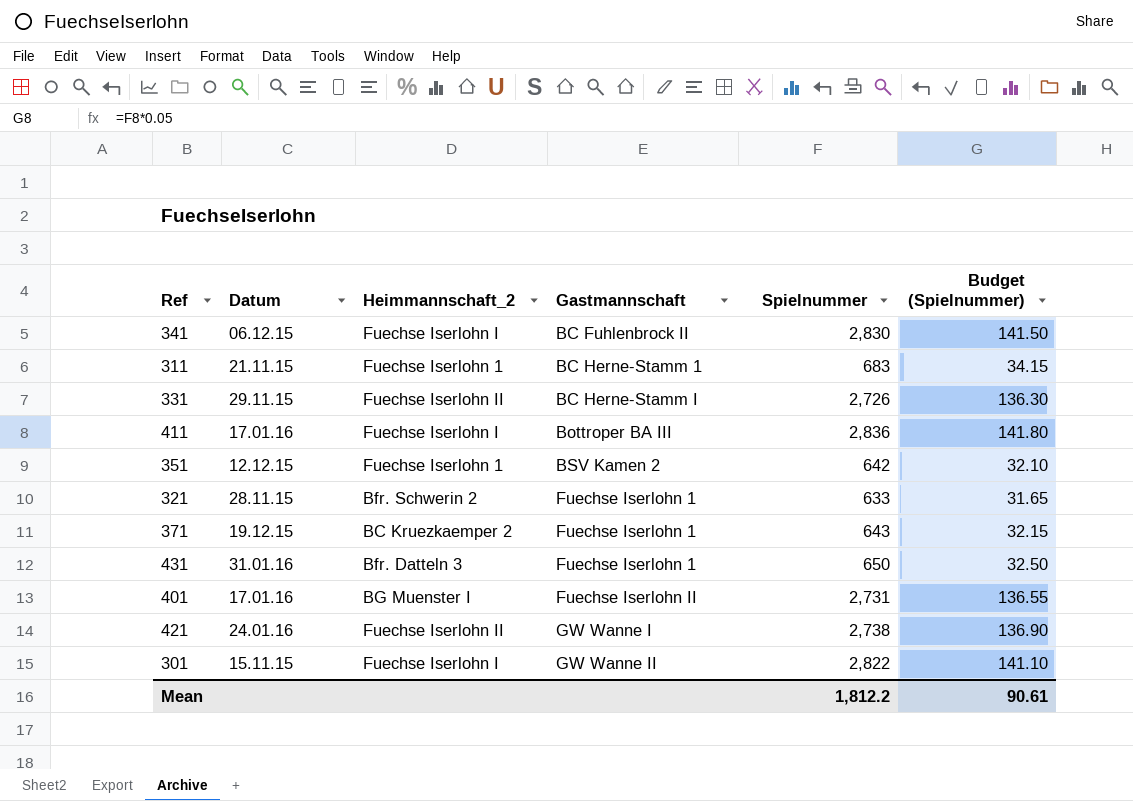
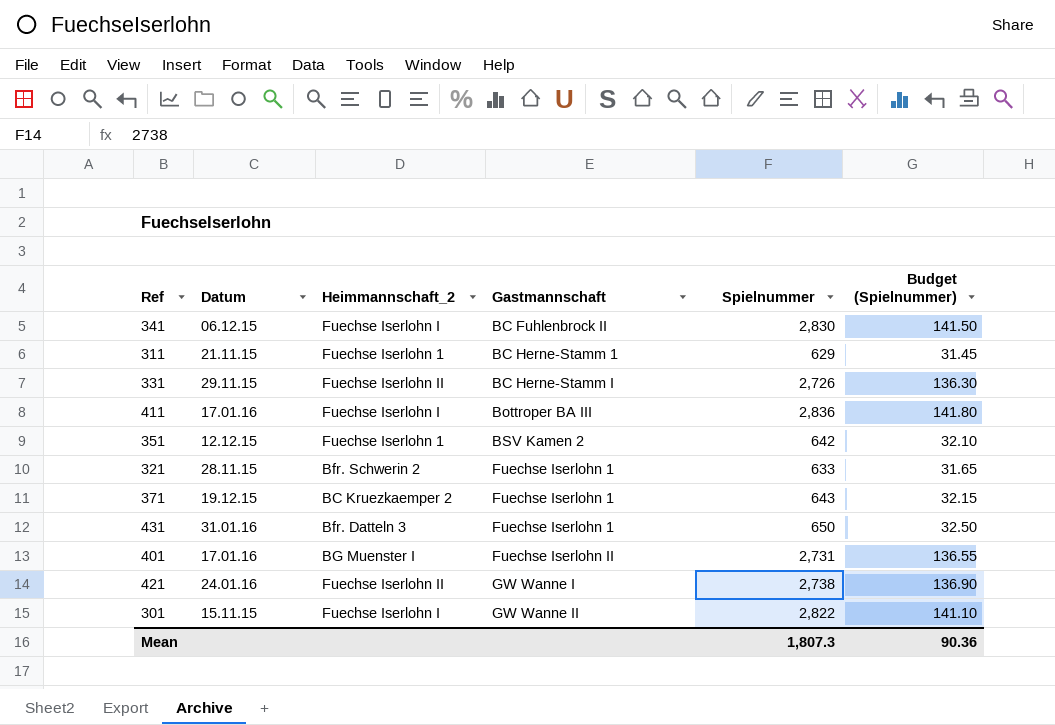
311 | Spielnummer: 683 -> 629
311 | Budget (Spielnummer): 34.15 -> 31.45
Mean | Spielnummer: 1,812.2 -> 1,807.3
Mean | Budget (Spielnummer): 90.61 -> 90.36

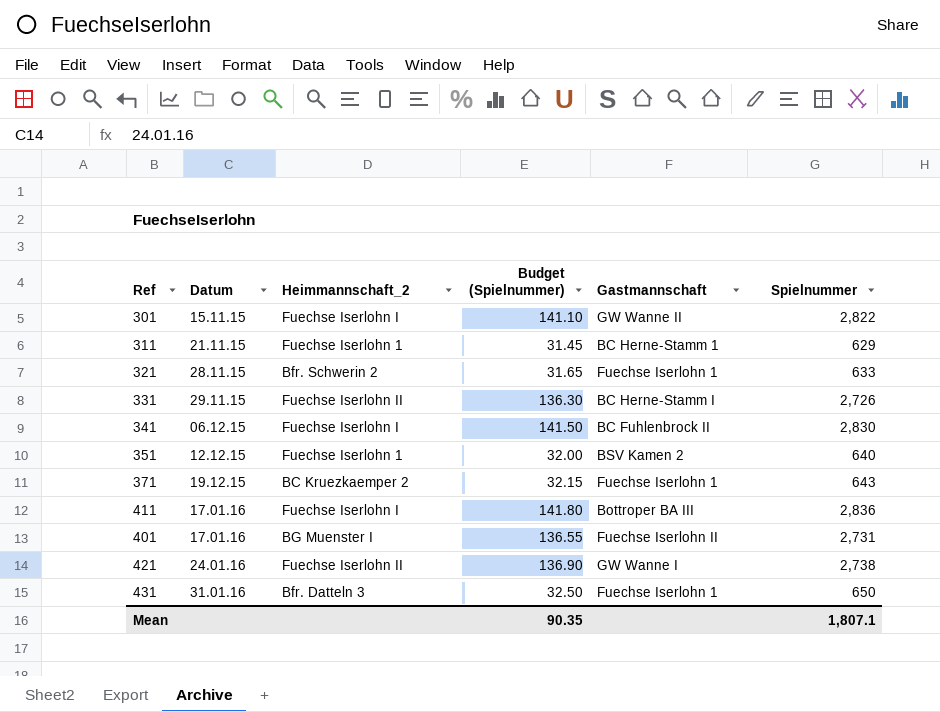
row order: Gastmannschaft ascending -> Datum ascending
column Budget (Spielnummer) | position: 6 -> 4
351 | Budget (Spielnummer): 32.10 -> 32.00
351 | Spielnummer: 642 -> 640
Mean | Budget (Spielnummer): 90.36 -> 90.35
Mean | Spielnummer: 1,807.3 -> 1,807.1

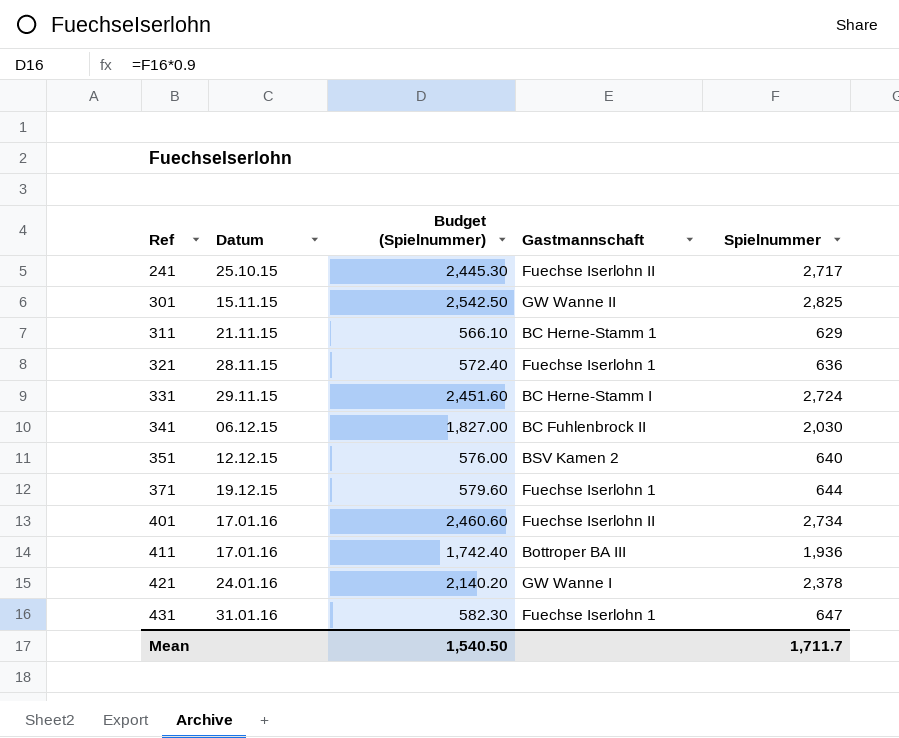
row order: Datum ascending -> Ref ascending
column Heimmannschaft_2 | position: 3 -> none
column Budget (Spielnummer) | formula: [Spielnummer] * 0.05 -> [Spielnummer] * 0.9
row 241: none -> 25.10.15 | 2,445.30 | Fuechse Iserlohn II | 2,717
301 | Spielnummer: 2,822 -> 2,825
321 | Spielnummer: 633 -> 636
331 | Spielnummer: 2,726 -> 2,724
341 | Spielnummer: 2,830 -> 2,030
371 | Spielnummer: 643 -> 644
401 | Spielnummer: 2,731 -> 2,734
411 | Spielnummer: 2,836 -> 1,936
421 | Spielnummer: 2,738 -> 2,378
431 | Spielnummer: 650 -> 647
Mean | Budget (Spielnummer): 90.35 -> 1,540.50
Mean | Spielnummer: 1,807.1 -> 1,711.7

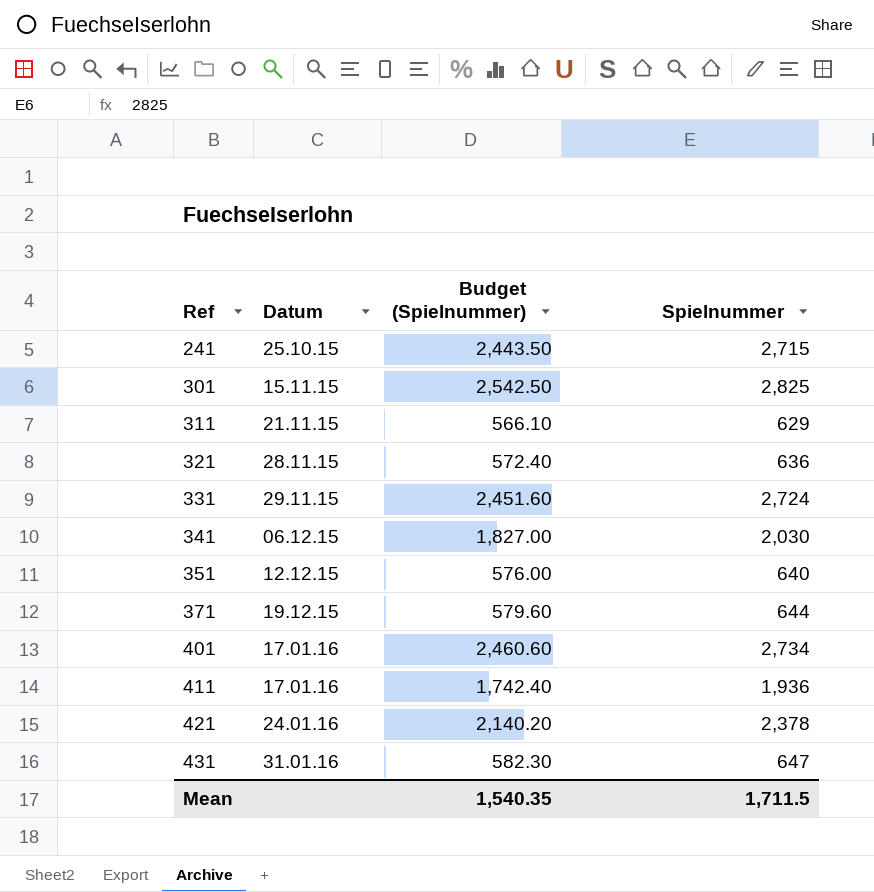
column Gastmannschaft | position: 4 -> none
241 | Budget (Spielnummer): 2,445.30 -> 2,443.50
241 | Spielnummer: 2,717 -> 2,715
Mean | Budget (Spielnummer): 1,540.50 -> 1,540.35
Mean | Spielnummer: 1,711.7 -> 1,711.5

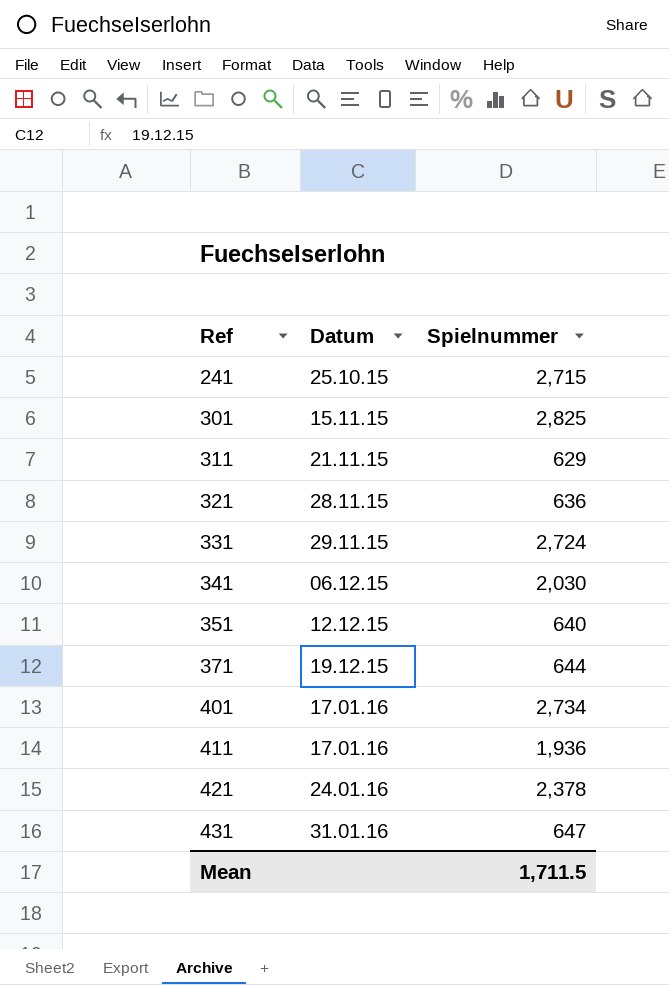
column Budget (Spielnummer) | formula: [Spielnummer] * 0.9 -> none

